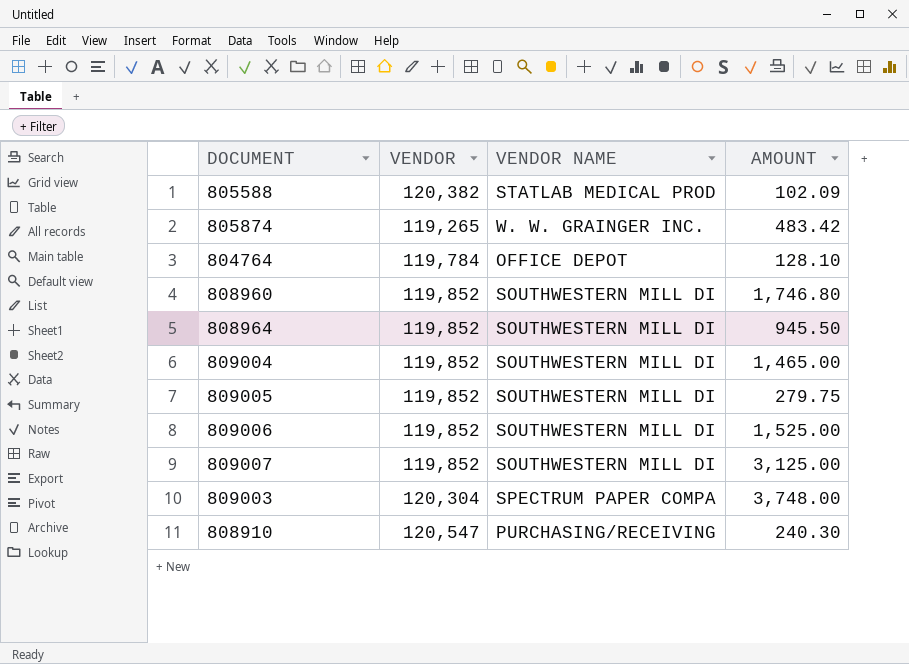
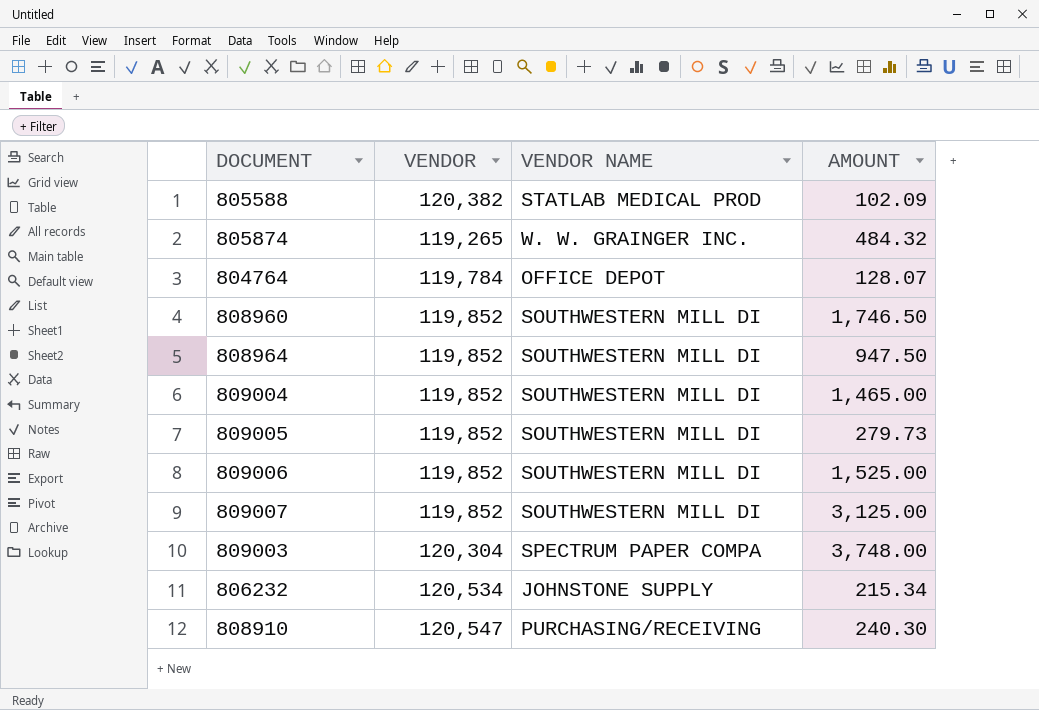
805874 | AMOUNT: 483.42 -> 484.32
804764 | AMOUNT: 128.10 -> 128.07
808960 | AMOUNT: 1,746.80 -> 1,746.50
808964 | AMOUNT: 945.50 -> 947.50
809005 | AMOUNT: 279.75 -> 279.73
row 806232: none -> 120,534 | JOHNSTONE SUPPLY | 215.34

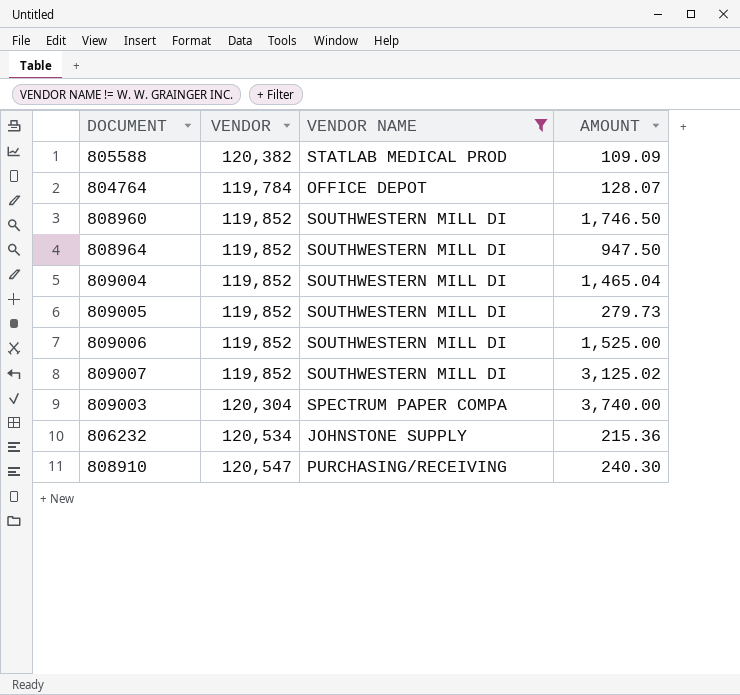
filter: none -> VENDOR NAME != W. W. GRAINGER INC.
805588 | AMOUNT: 102.09 -> 109.09
809004 | AMOUNT: 1,465.00 -> 1,465.04
809007 | AMOUNT: 3,125.00 -> 3,125.02
809003 | AMOUNT: 3,748.00 -> 3,740.00
806232 | AMOUNT: 215.34 -> 215.36

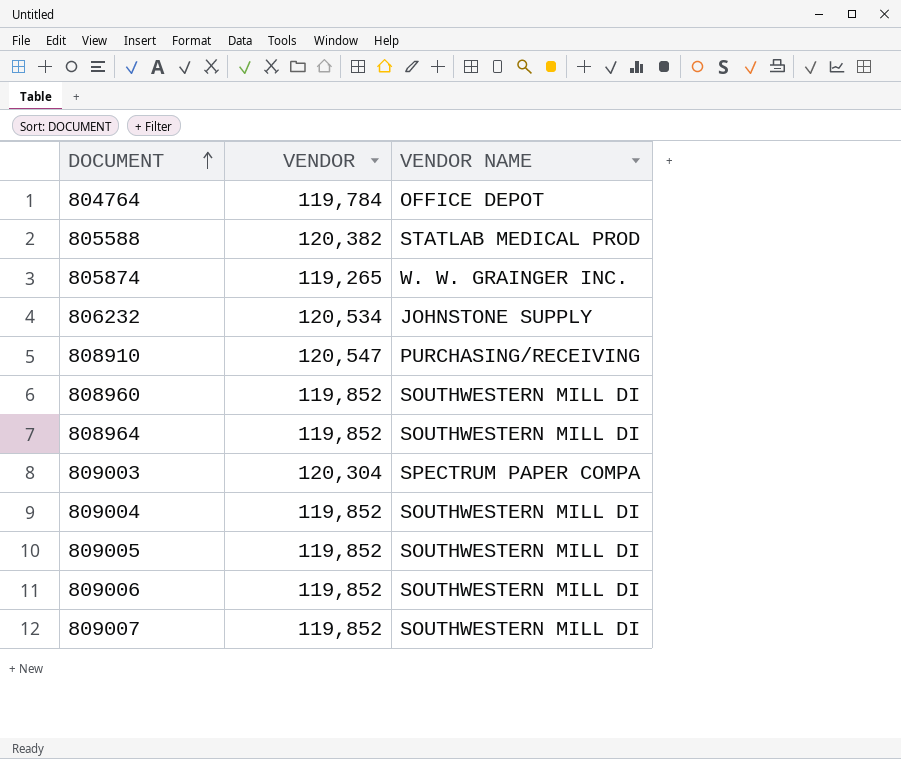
filter: VENDOR NAME != W. W. GRAINGER INC. -> none
row order: none -> DOCUMENT ascending
column AMOUNT | position: 4 -> none

